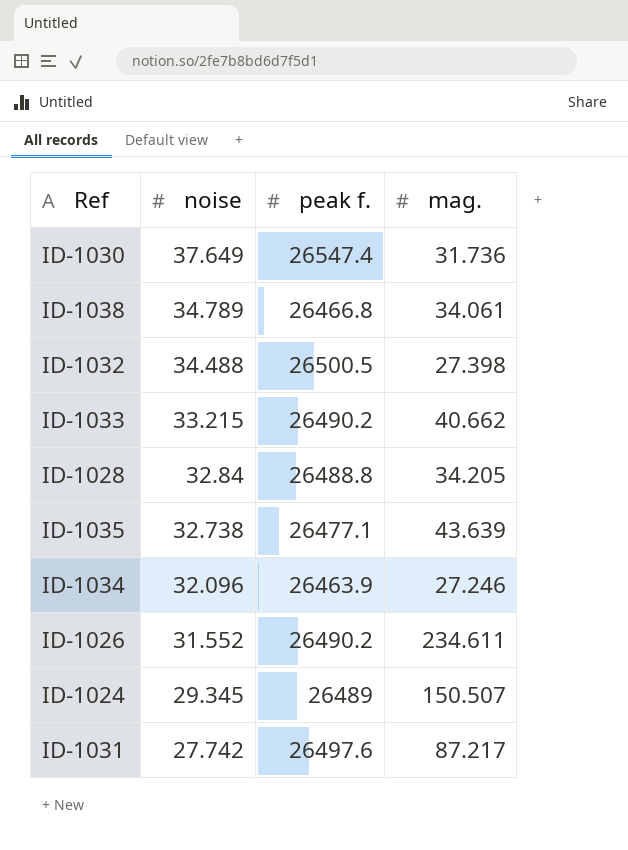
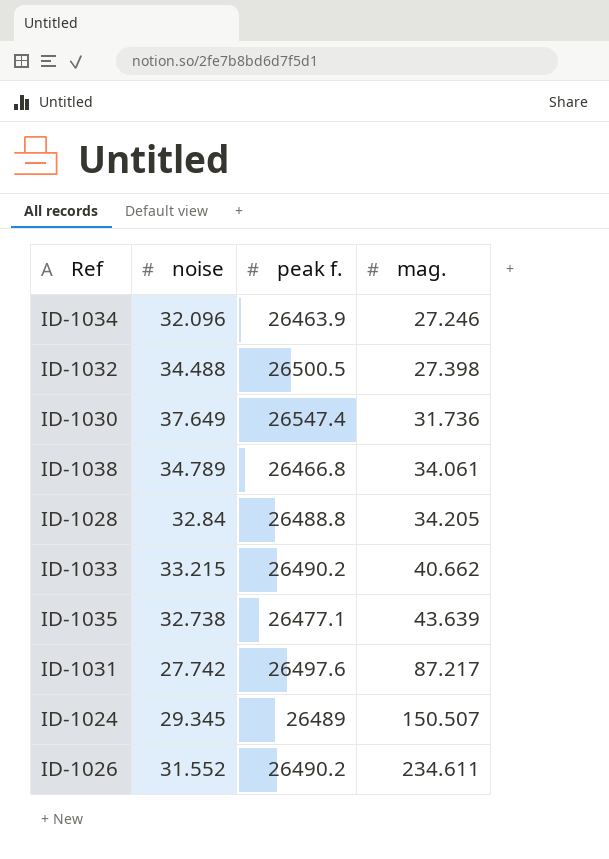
row order: noise descending -> mag. ascending

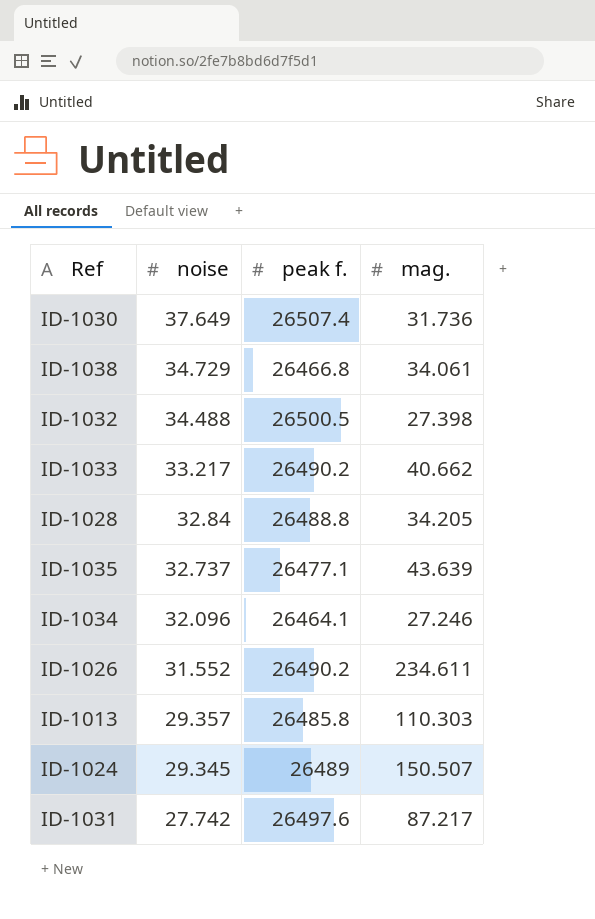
row order: mag. ascending -> noise descending
ID-1030 | peak f.: 26547.4 -> 26507.4
ID-1038 | noise: 34.789 -> 34.729
ID-1033 | noise: 33.215 -> 33.217
ID-1035 | noise: 32.738 -> 32.737
ID-1034 | peak f.: 26463.9 -> 26464.1
row ID-1013: none -> 29.357 | 26485.8 | 110.303

